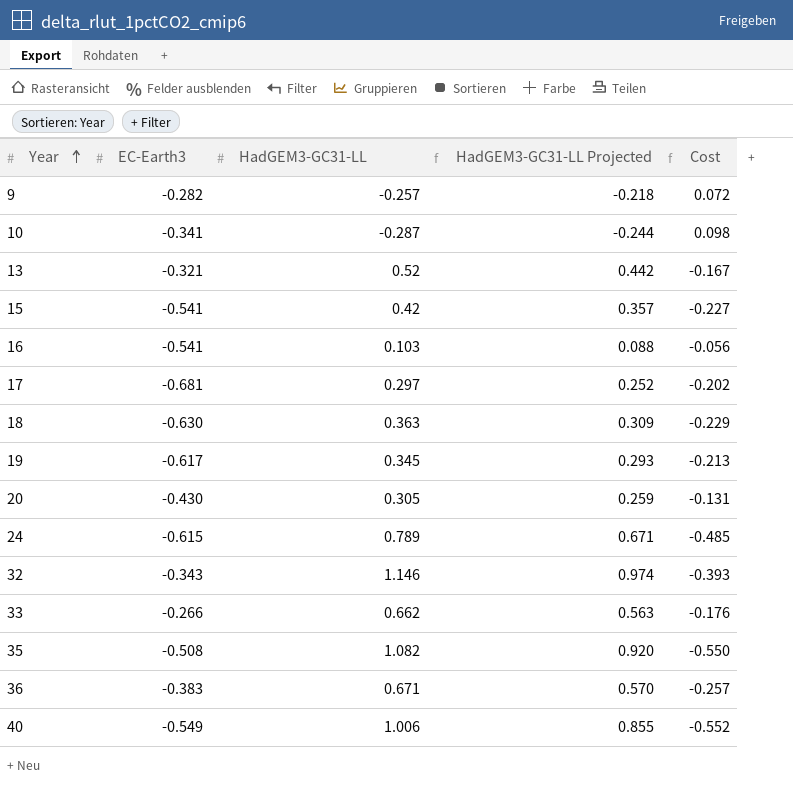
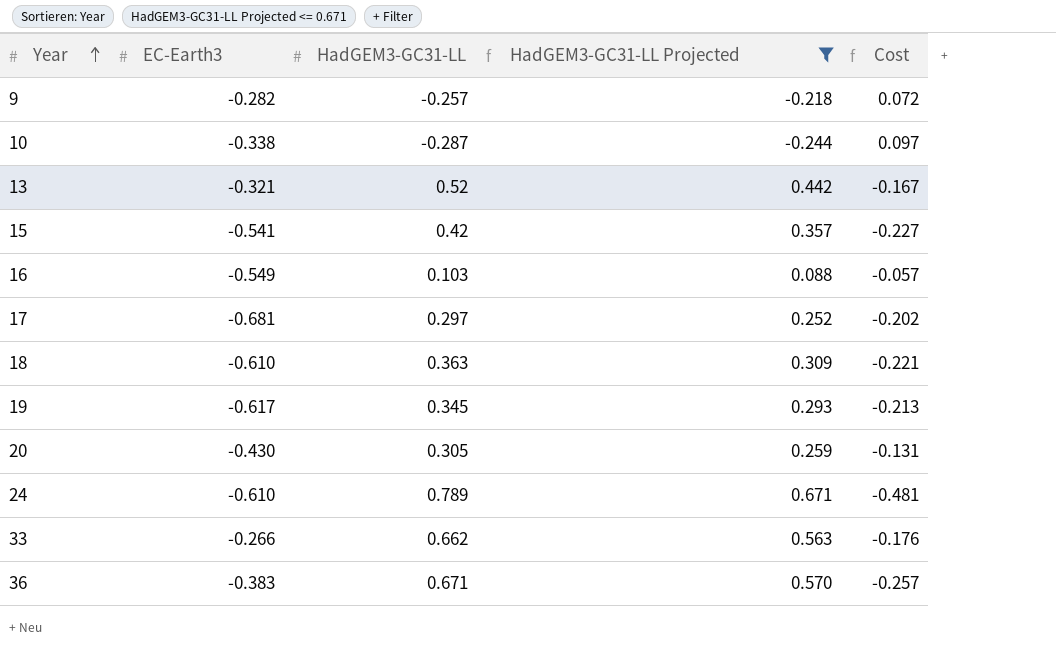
filter: none -> HadGEM3-GC31-LL Projected <= 0.671
10 | EC-Earth3: -0.341 -> -0.338
10 | Cost: 0.098 -> 0.097
16 | EC-Earth3: -0.541 -> -0.549
16 | Cost: -0.056 -> -0.057
18 | EC-Earth3: -0.630 -> -0.610
18 | Cost: -0.229 -> -0.221
24 | EC-Earth3: -0.615 -> -0.610
24 | Cost: -0.485 -> -0.481

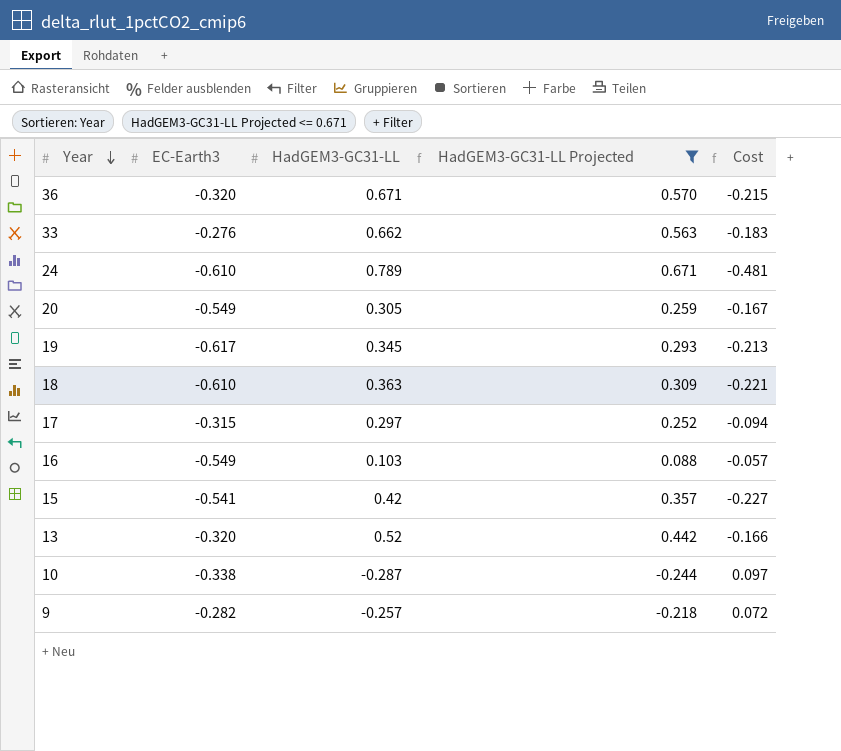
row order: Year ascending -> Year descending
36 | EC-Earth3: -0.383 -> -0.320
36 | Cost: -0.257 -> -0.215
33 | EC-Earth3: -0.266 -> -0.276
33 | Cost: -0.176 -> -0.183
20 | EC-Earth3: -0.430 -> -0.549
20 | Cost: -0.131 -> -0.167
17 | EC-Earth3: -0.681 -> -0.315
17 | Cost: -0.202 -> -0.094
13 | EC-Earth3: -0.321 -> -0.320
13 | Cost: -0.167 -> -0.166

